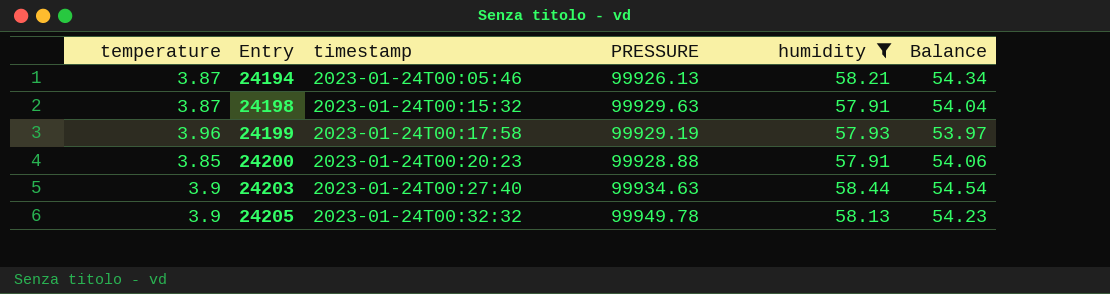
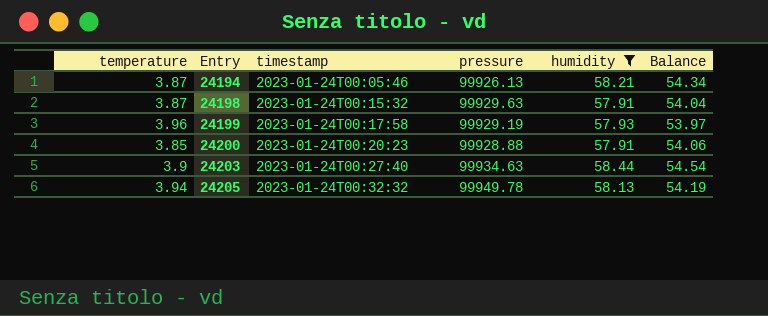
column name: PRESSURE -> pressure
24205 | temperature: 3.9 -> 3.94
24205 | Balance: 54.23 -> 54.19

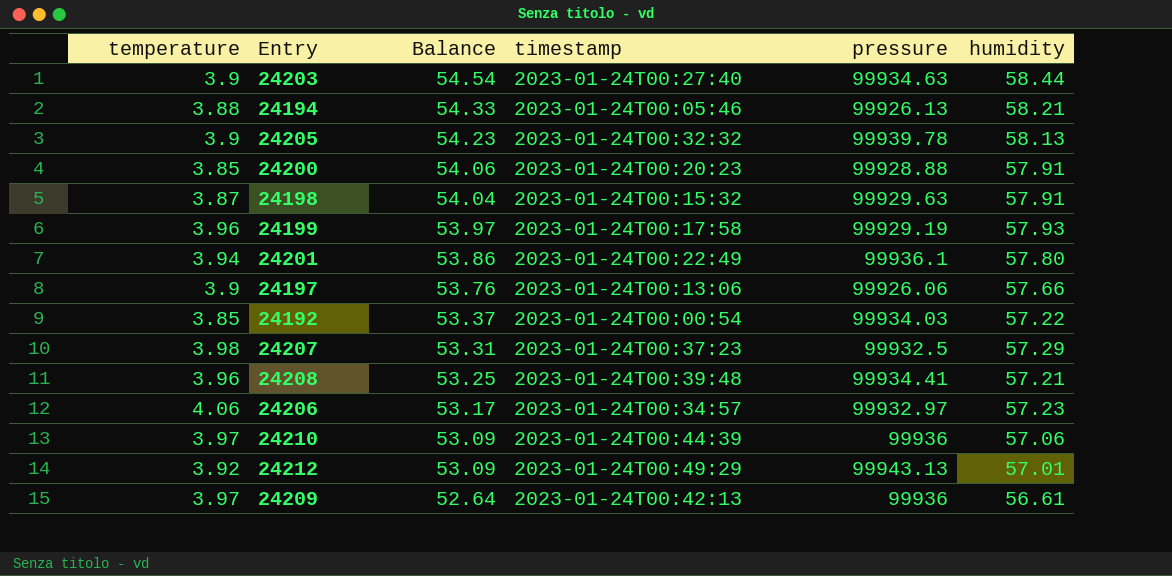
filter: humidity >= 57.91 -> none
row order: Entry ascending -> Balance descending
column Balance | position: 6 -> 3
24194 | temperature: 3.87 -> 3.88
24194 | Balance: 54.34 -> 54.33
24205 | temperature: 3.94 -> 3.9
24205 | Balance: 54.19 -> 54.23
24205 | pressure: 99949.78 -> 99939.78

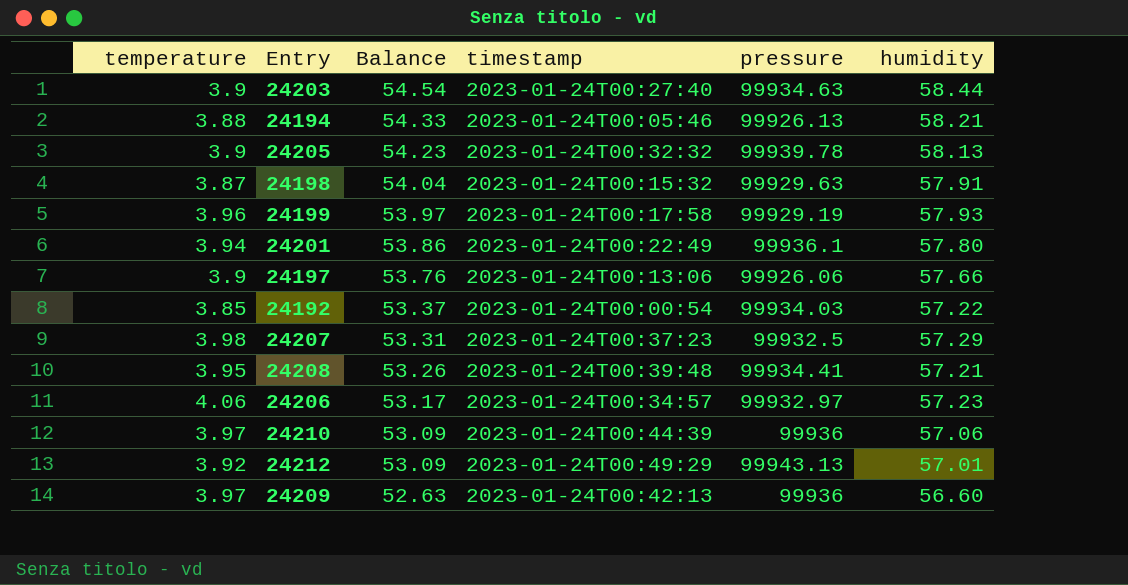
row 24200: 3.85 | 54.06 | 2023-01-24T00:20:23 | 99928.88 | 57.91 -> none
24208 | temperature: 3.96 -> 3.95
24208 | Balance: 53.25 -> 53.26
24209 | Balance: 52.64 -> 52.63
24209 | humidity: 56.61 -> 56.60

